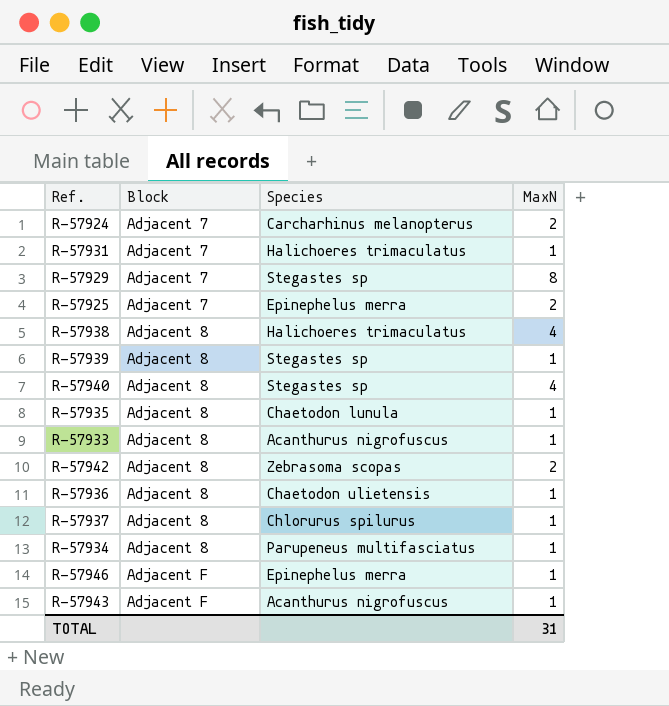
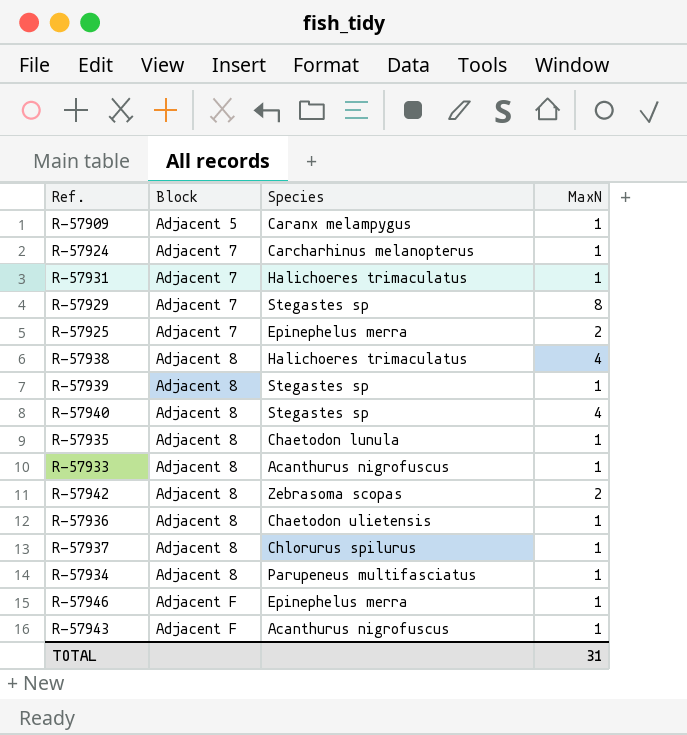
row R-57909: none -> Adjacent 5 | Caranx melampygus | 1
R-57924 | MaxN: 2 -> 1

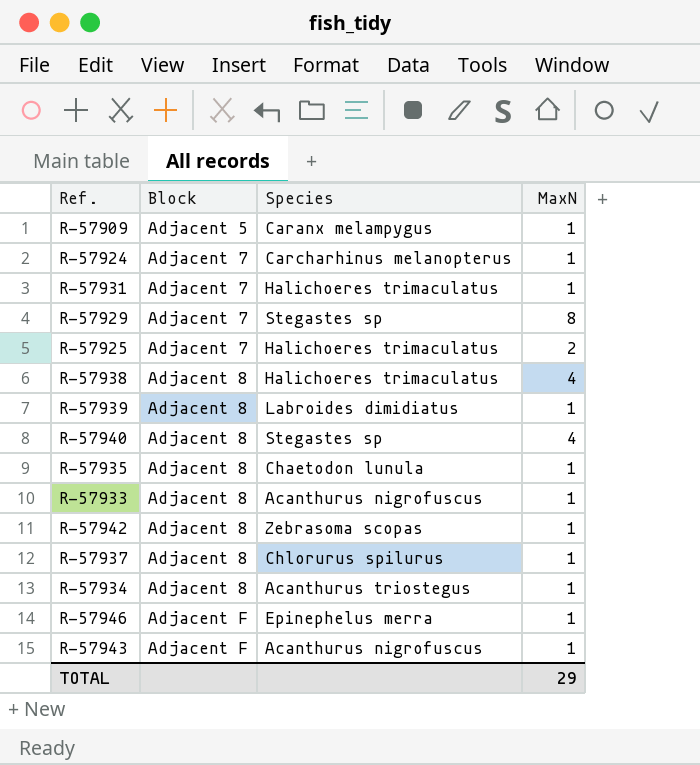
row R-57936: Adjacent 8 | Chaetodon ulietensis | 1 -> none
R-57925 | Species: Epinephelus merra -> Halichoeres trimaculatus
R-57939 | Species: Stegastes sp -> Labroides dimidiatus
R-57942 | MaxN: 2 -> 1
R-57934 | Species: Parupeneus multifasciatus -> Acanthurus triostegus
TOTAL | MaxN: 31 -> 29

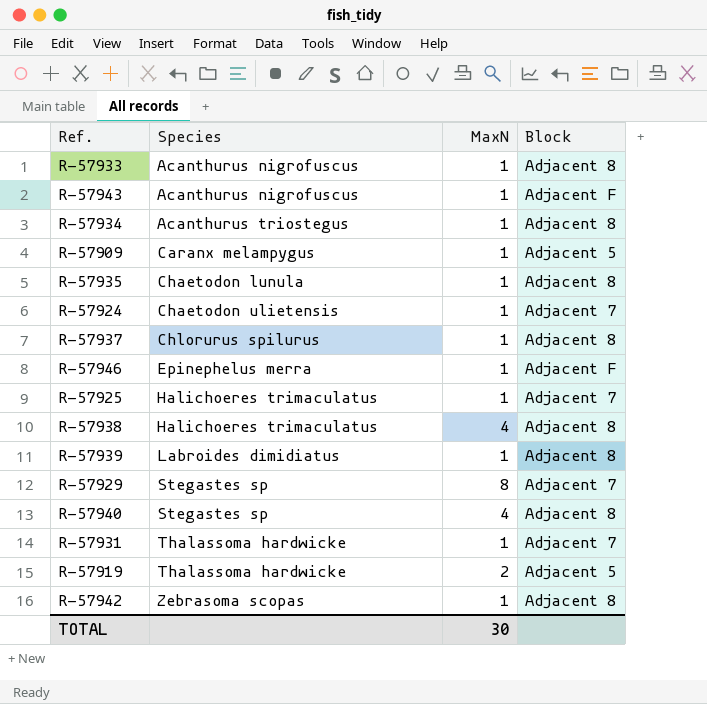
row order: Block ascending -> Species ascending
column Block | position: 2 -> 4
R-57924 | Species: Carcharhinus melanopterus -> Chaetodon ulietensis
R-57925 | MaxN: 2 -> 1
R-57931 | Species: Halichoeres trimaculatus -> Thalassoma hardwicke
row R-57919: none -> Thalassoma hardwicke | 2 | Adjacent 5
TOTAL | MaxN: 29 -> 30

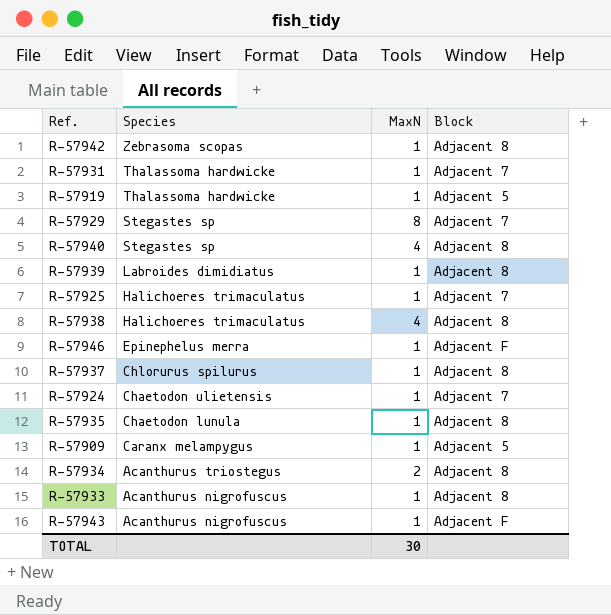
row order: Species ascending -> Species descending
R-57919 | MaxN: 2 -> 1
R-57934 | MaxN: 1 -> 2

